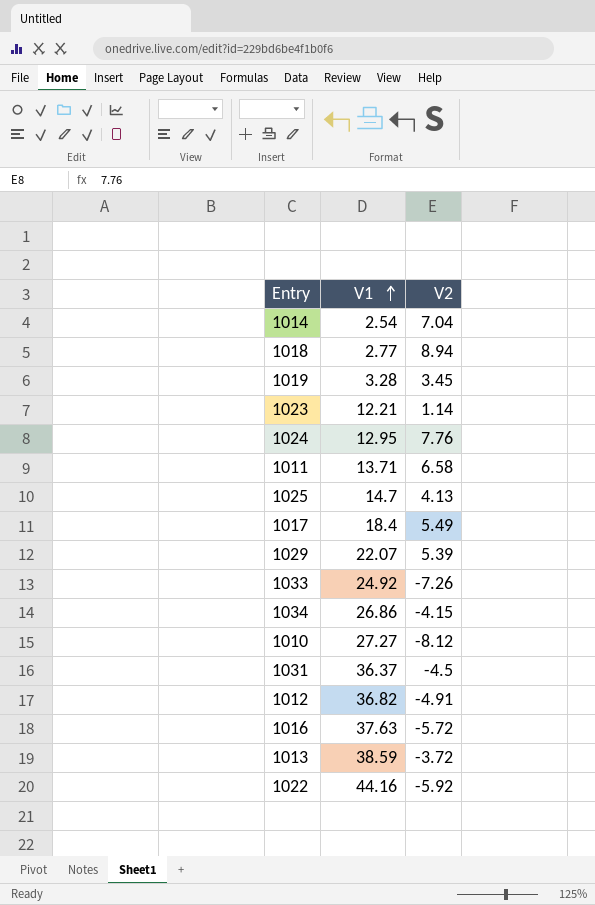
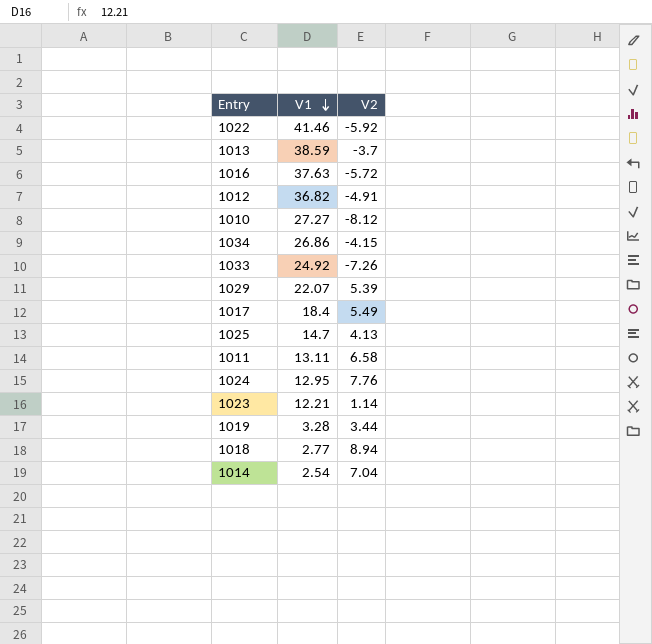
row order: V1 ascending -> V1 descending
row 1031: 36.37 | -4.5 -> none
1022 | V1: 44.16 -> 41.46
1013 | V2: -3.72 -> -3.7
1011 | V1: 13.71 -> 13.11
1019 | V2: 3.45 -> 3.44

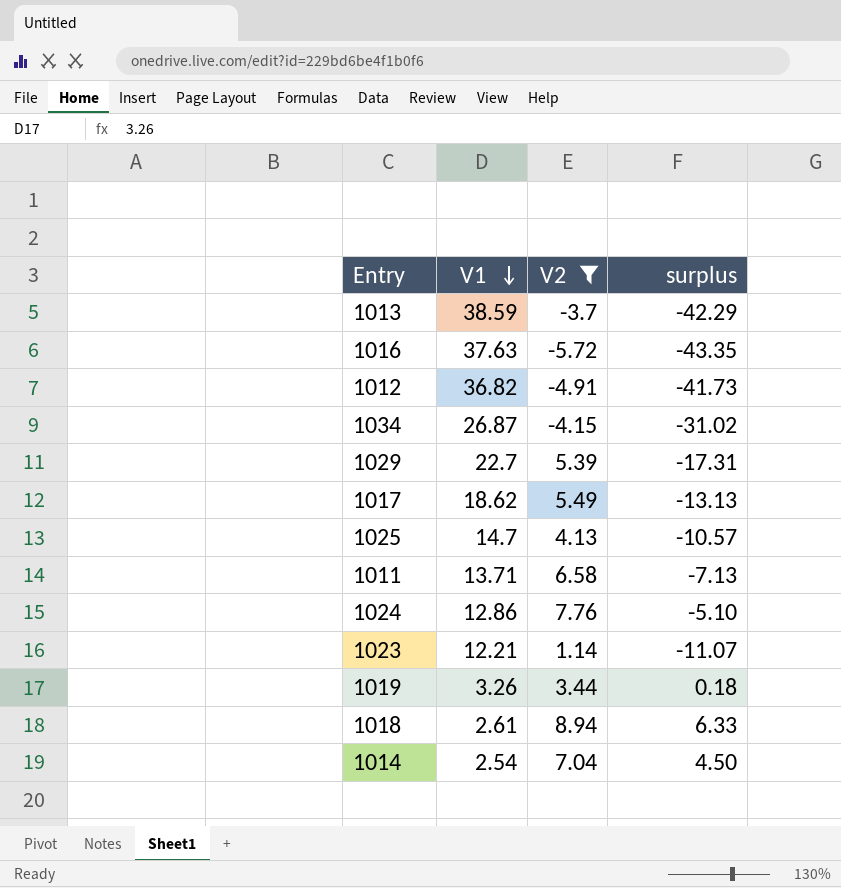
filter: none -> V2 >= -5.72
column surplus | formula: none -> [V2] - [V1]
1034 | V1: 26.86 -> 26.87
1029 | V1: 22.07 -> 22.7
1017 | V1: 18.4 -> 18.62
1011 | V1: 13.11 -> 13.71
1024 | V1: 12.95 -> 12.86
1019 | V1: 3.28 -> 3.26
1018 | V1: 2.77 -> 2.61

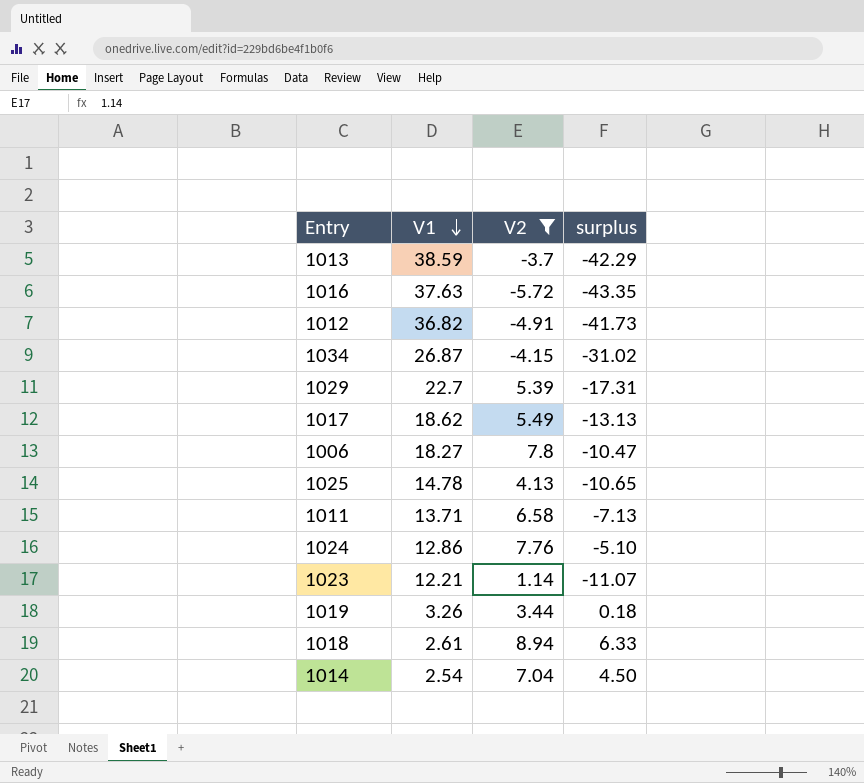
row 1006: none -> 18.27 | 7.8 | -10.47
1025 | V1: 14.7 -> 14.78
1025 | surplus: -10.57 -> -10.65

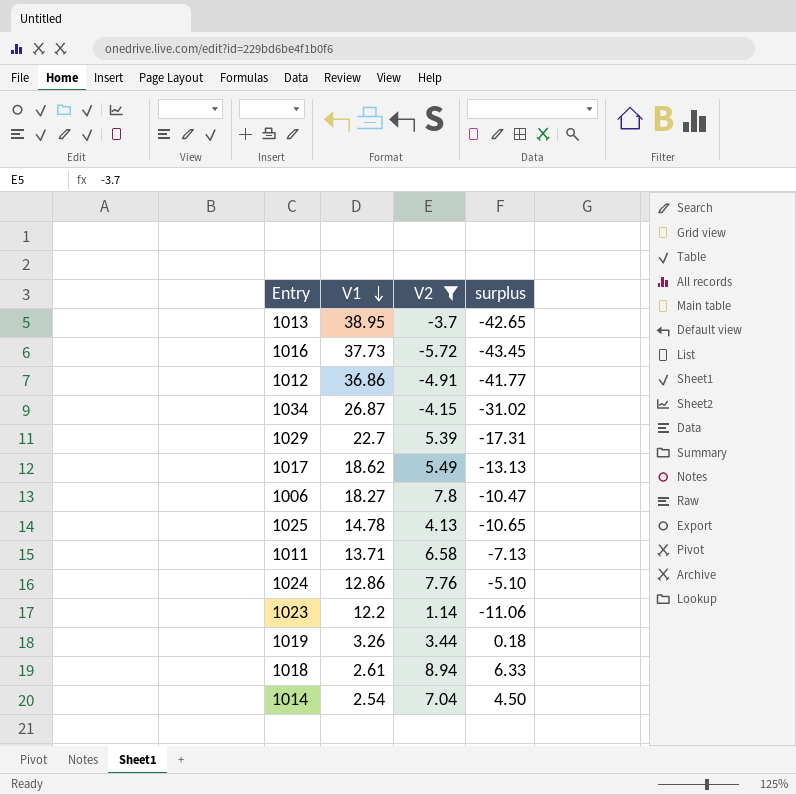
1013 | V1: 38.59 -> 38.95
1013 | surplus: -42.29 -> -42.65
1016 | V1: 37.63 -> 37.73
1016 | surplus: -43.35 -> -43.45
1012 | V1: 36.82 -> 36.86
1012 | surplus: -41.73 -> -41.77
1023 | V1: 12.21 -> 12.2
1023 | surplus: -11.07 -> -11.06

